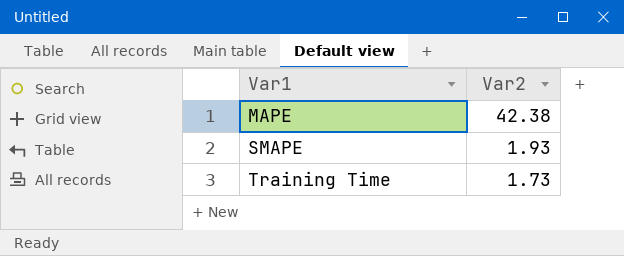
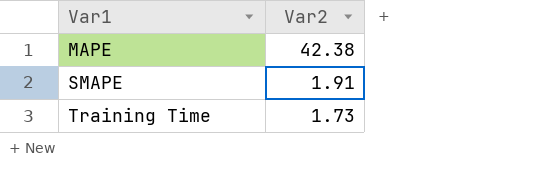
SMAPE | Var2: 1.93 -> 1.91

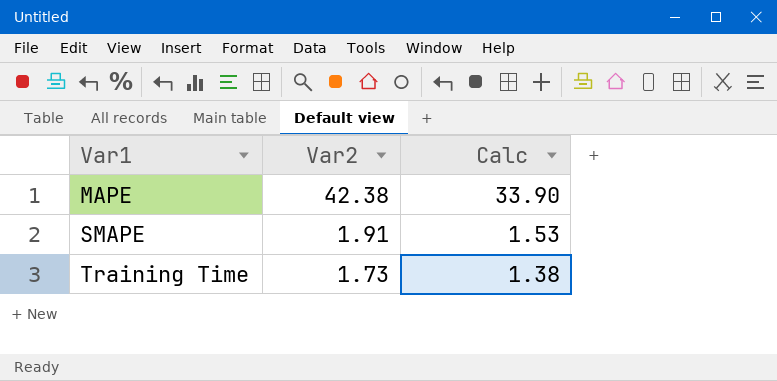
column Calc | formula: none -> [Var2] * 0.8

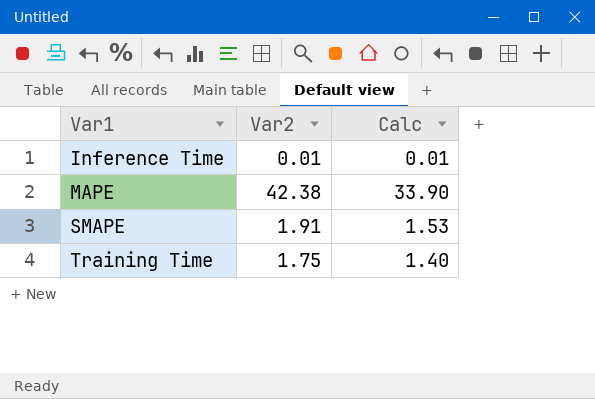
row Inference Time: none -> 0.01 | 0.01
Training Time | Var2: 1.73 -> 1.75
Training Time | Calc: 1.38 -> 1.40

